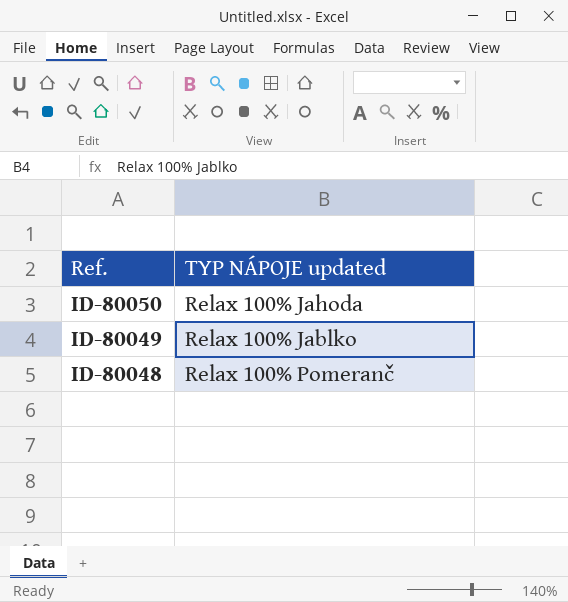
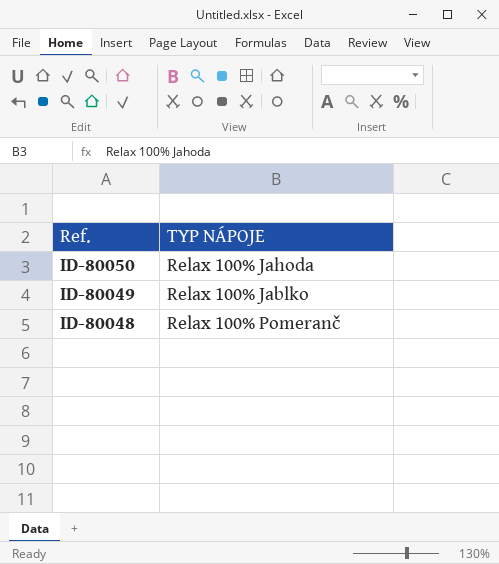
column name: TYP NÁPOJE updated -> TYP NÁPOJE

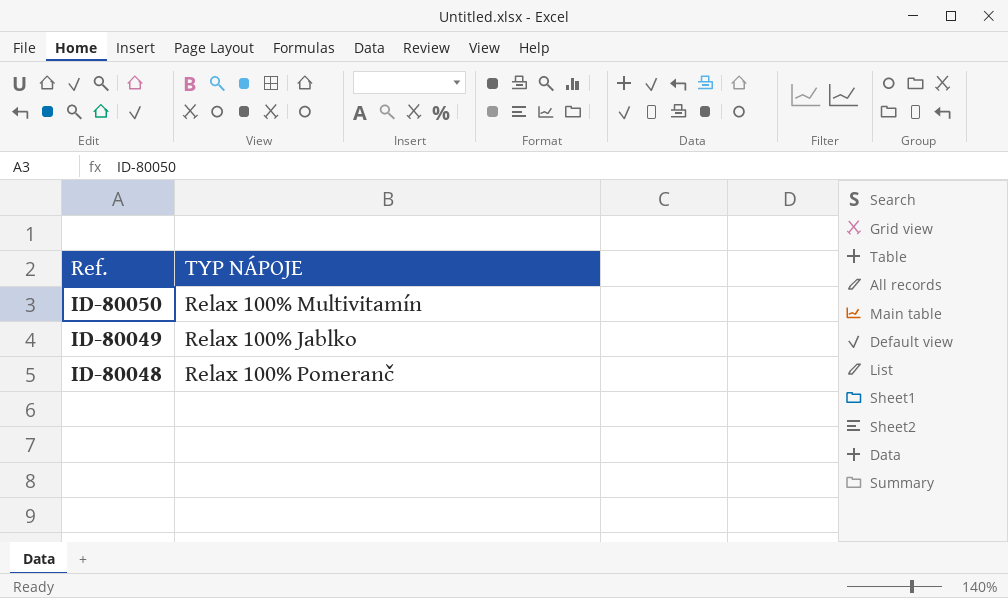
ID-80050 | TYP NÁPOJE: Relax 100% Jahoda -> Relax 100% Multivitamín

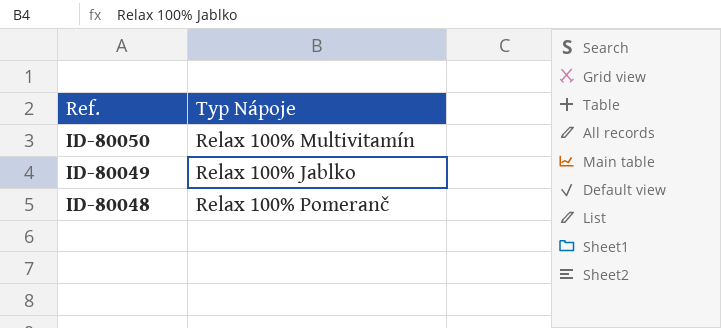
column name: TYP NÁPOJE -> Typ Nápoje

